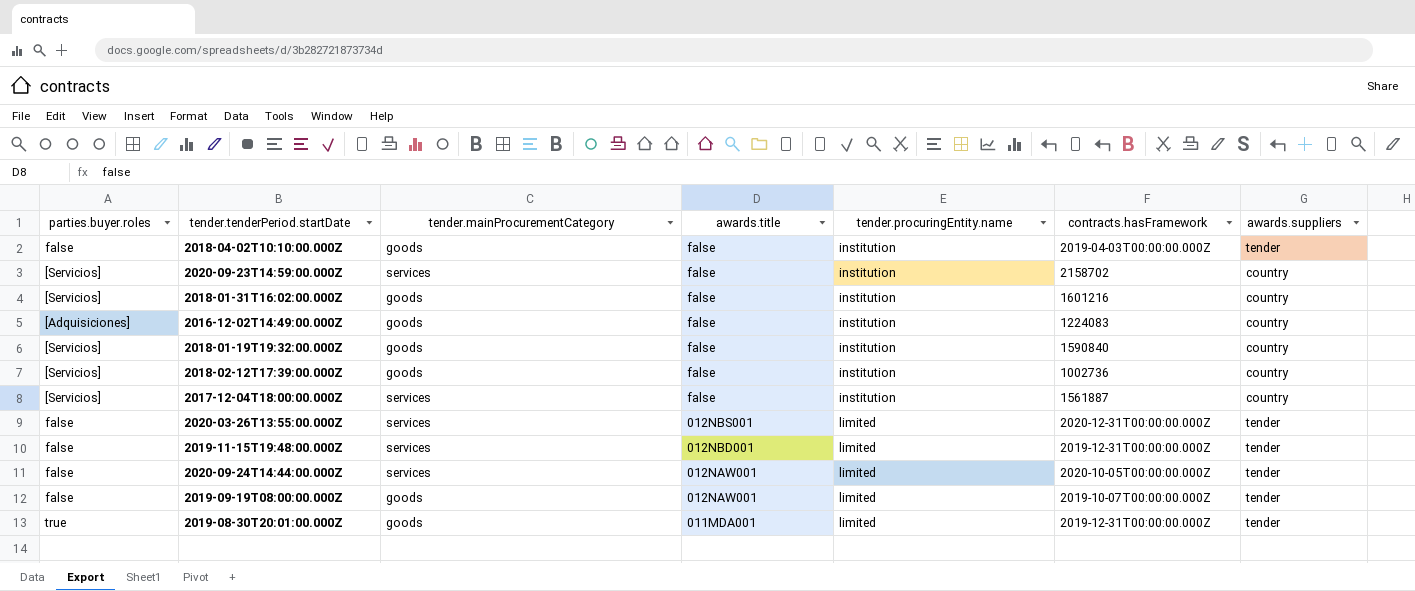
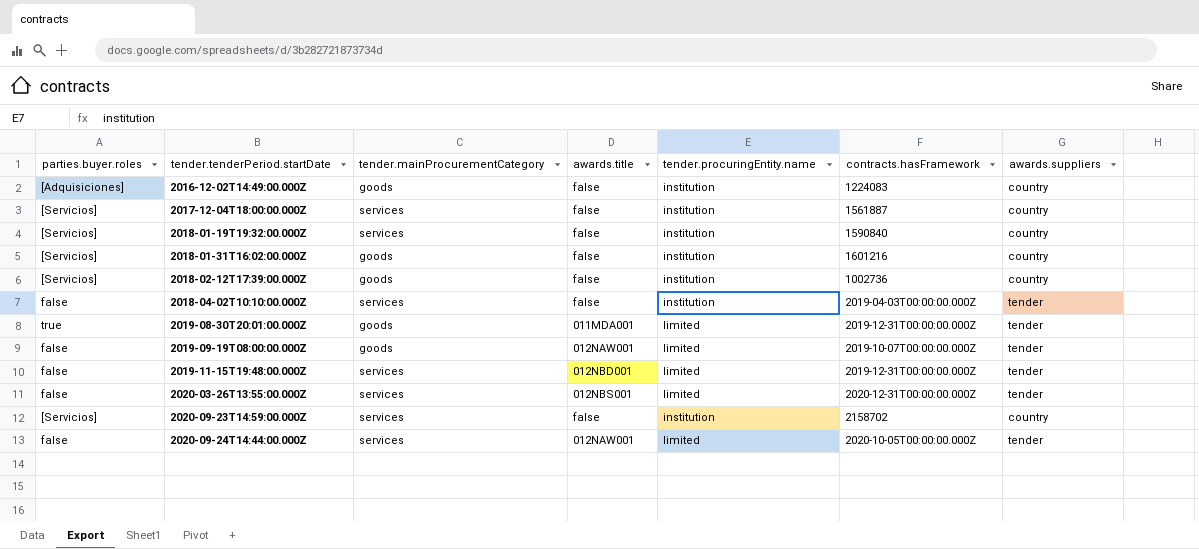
row order: awards.title descending -> tender.tenderPeriod.startDate ascending
2018-01-19T19:32:00.000Z | tender.mainProcurementCategory: goods -> services
2018-04-02T10:10:00.000Z | tender.mainProcurementCategory: goods -> services

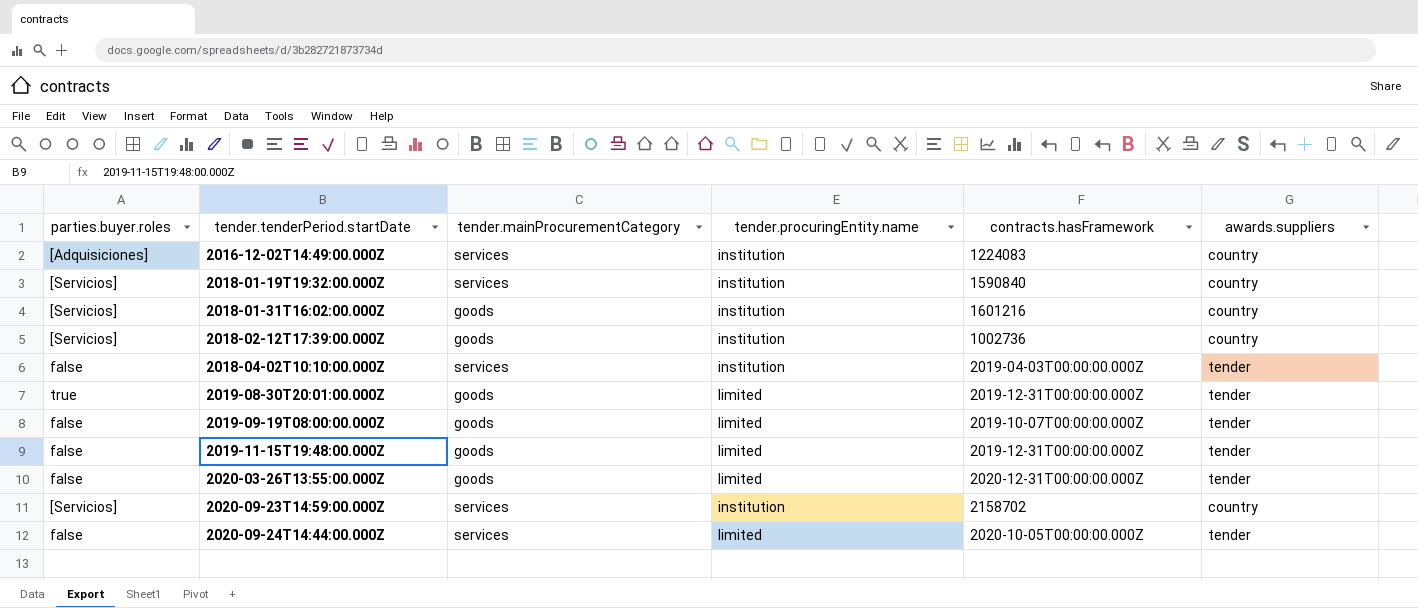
column awards.title | position: 4 -> none
row 2017-12-04T18:00:00.000Z: [Servicios] | services | false | institution | 1561887 | country -> none
2016-12-02T14:49:00.000Z | tender.mainProcurementCategory: goods -> services
2019-11-15T19:48:00.000Z | tender.mainProcurementCategory: services -> goods
2020-03-26T13:55:00.000Z | tender.mainProcurementCategory: services -> goods

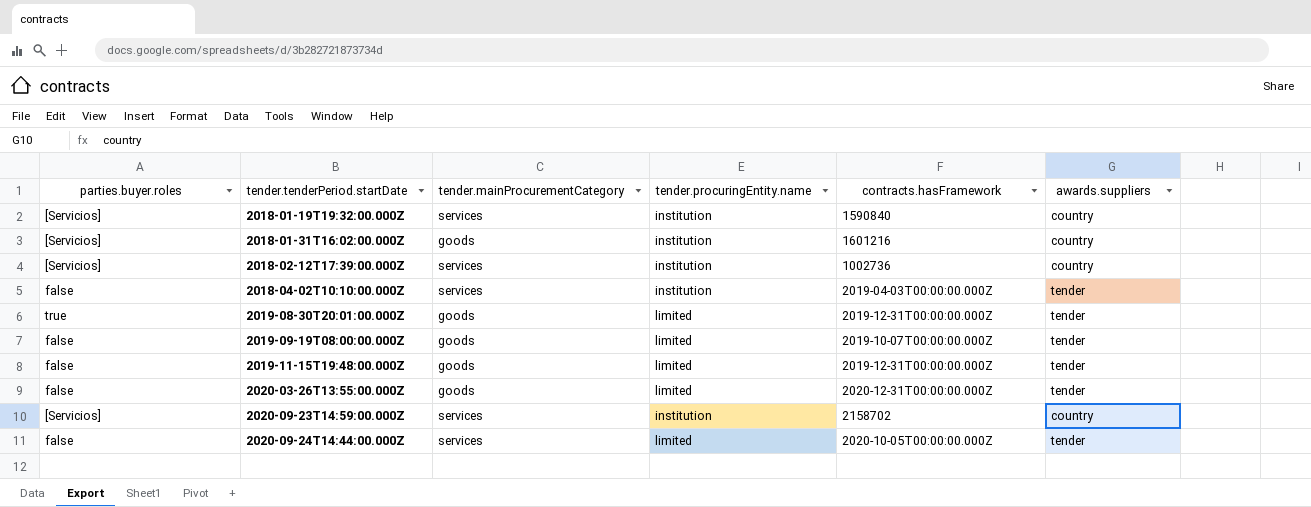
row 2016-12-02T14:49:00.000Z: [Adquisiciones] | services | institution | 1224083 | country -> none
2018-02-12T17:39:00.000Z | tender.mainProcurementCategory: goods -> services

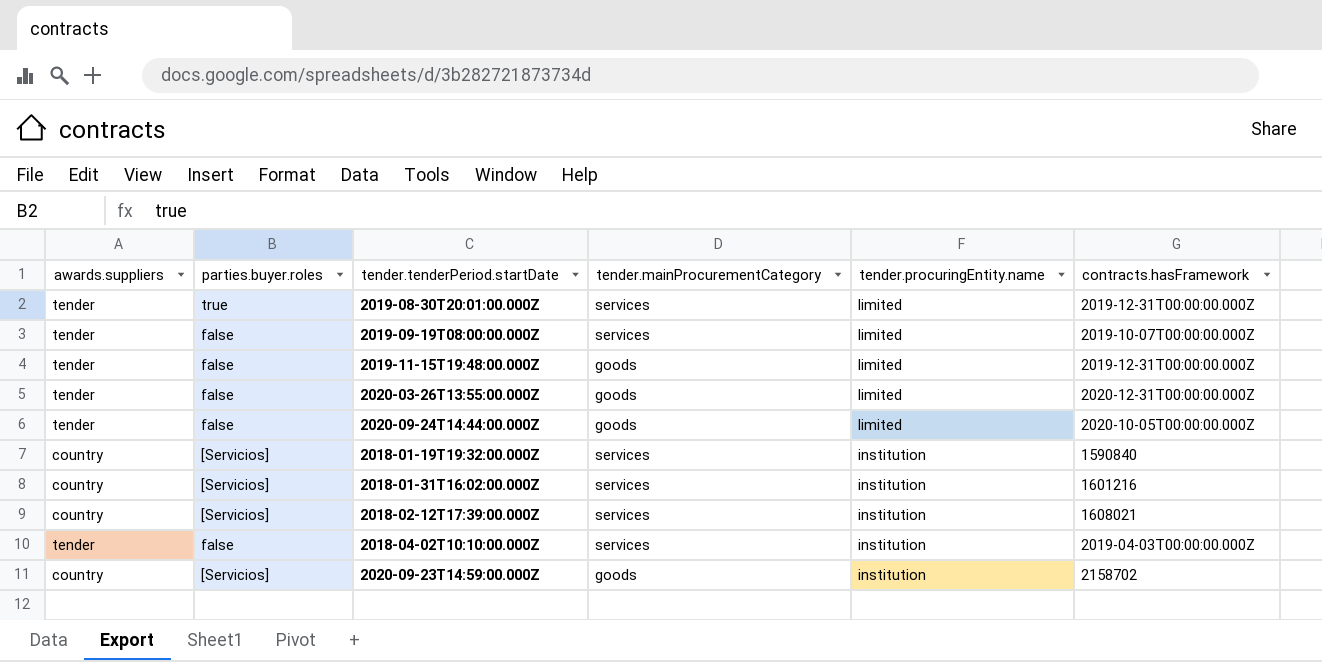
row order: tender.tenderPeriod.startDate ascending -> tender.procuringEntity.name descending
column awards.suppliers | position: 6 -> 1
2019-08-30T20:01:00.000Z | tender.mainProcurementCategory: goods -> services
2019-09-19T08:00:00.000Z | tender.mainProcurementCategory: goods -> services
2020-09-24T14:44:00.000Z | tender.mainProcurementCategory: services -> goods
2018-01-31T16:02:00.000Z | tender.mainProcurementCategory: goods -> services
2018-02-12T17:39:00.000Z | contracts.hasFramework: 1002736 -> 1608021
2020-09-23T14:59:00.000Z | tender.mainProcurementCategory: services -> goods

